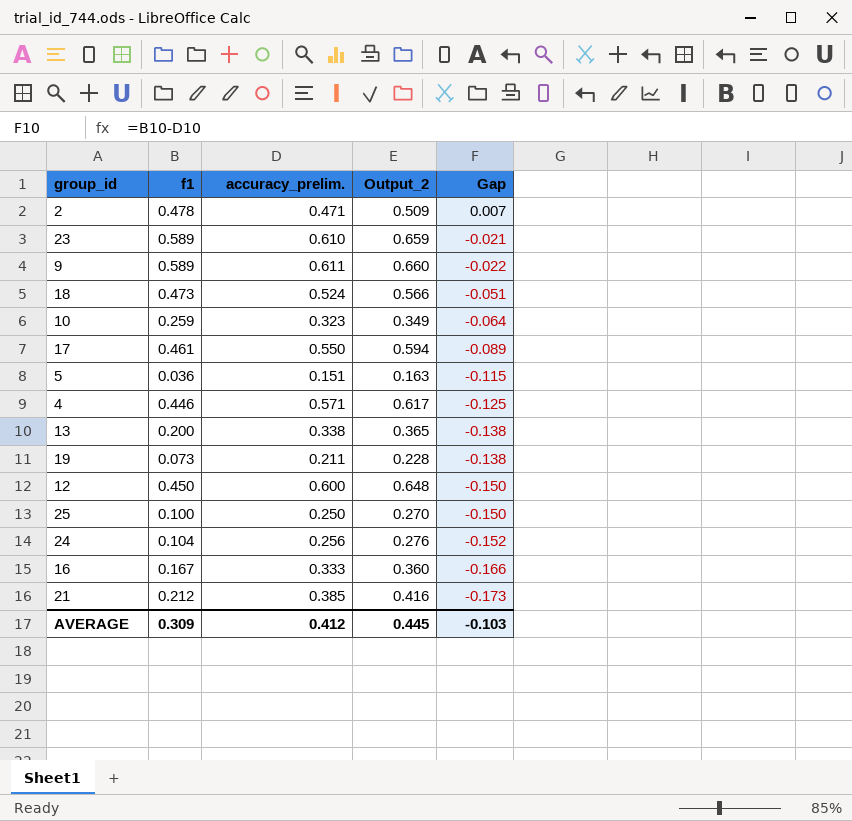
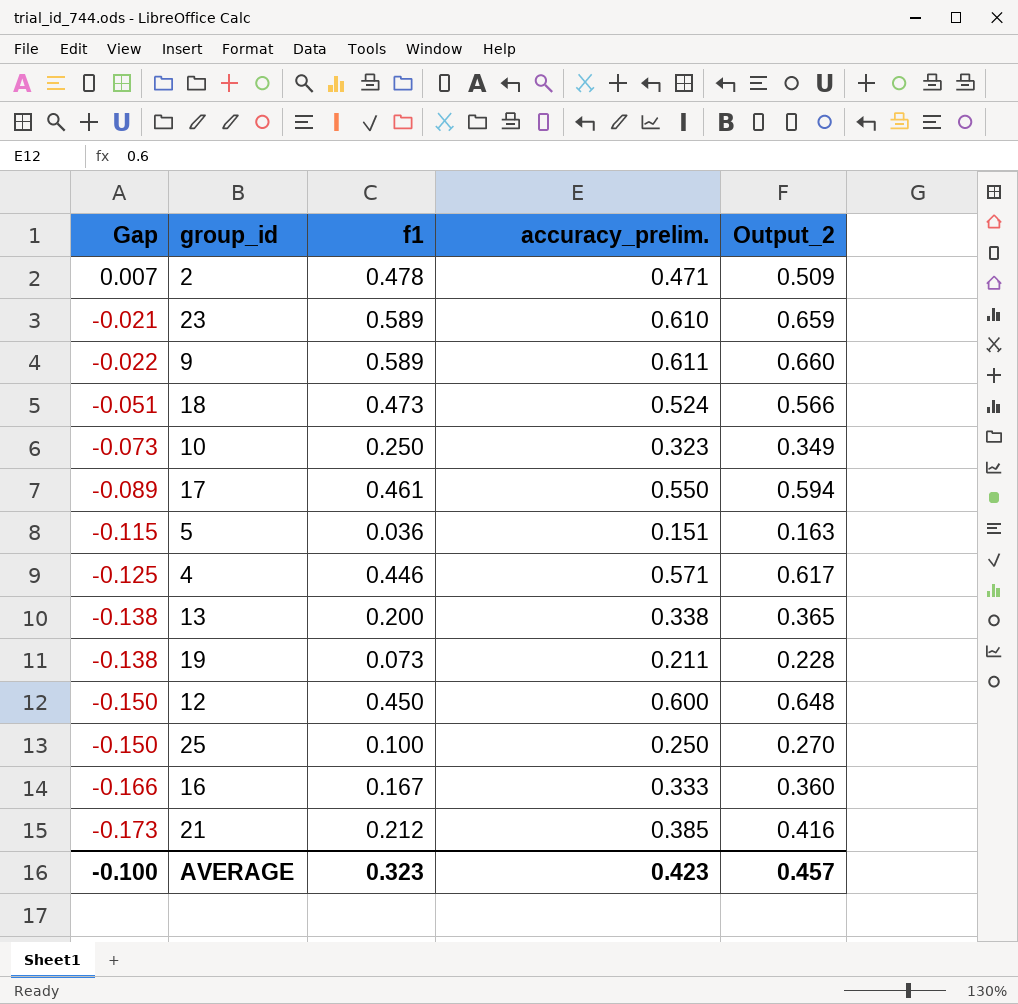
column Gap | position: 5 -> 1
row 24: 0.104 | 0.256 | 0.276 | -0.152 -> none
10 | Gap: -0.064 -> -0.073
10 | f1: 0.259 -> 0.250
AVERAGE | Gap: -0.103 -> -0.100
AVERAGE | f1: 0.309 -> 0.323
AVERAGE | accuracy_prelim.: 0.412 -> 0.423
AVERAGE | Output_2: 0.445 -> 0.457

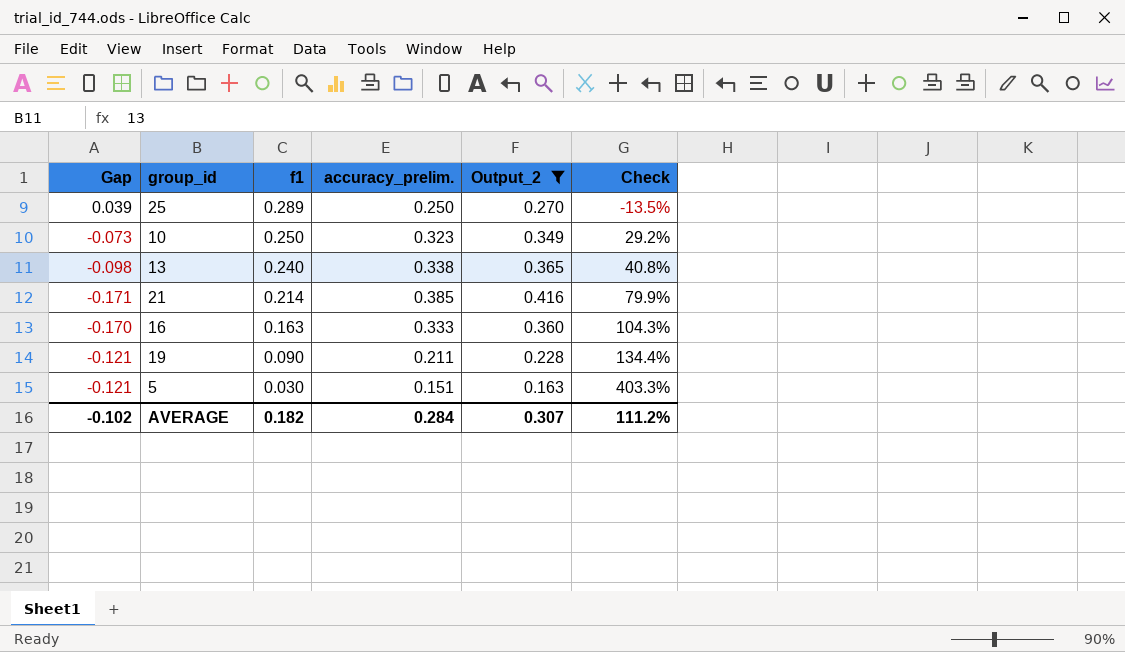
filter: none -> Output_2 <= 0.416
row order: Gap descending -> f1 descending
column Check | formula: none -> ([accuracy_prelim.] - [f1]) / [f1]
25 | Gap: -0.150 -> 0.039
25 | f1: 0.100 -> 0.289
13 | Gap: -0.138 -> -0.098
13 | f1: 0.200 -> 0.240
21 | Gap: -0.173 -> -0.171
21 | f1: 0.212 -> 0.214
16 | Gap: -0.166 -> -0.170
16 | f1: 0.167 -> 0.163
19 | Gap: -0.138 -> -0.121
19 | f1: 0.073 -> 0.090
5 | Gap: -0.115 -> -0.121
5 | f1: 0.036 -> 0.030
AVERAGE | Gap: -0.100 -> -0.102
AVERAGE | f1: 0.323 -> 0.182
AVERAGE | accuracy_prelim.: 0.423 -> 0.284
AVERAGE | Output_2: 0.457 -> 0.307

